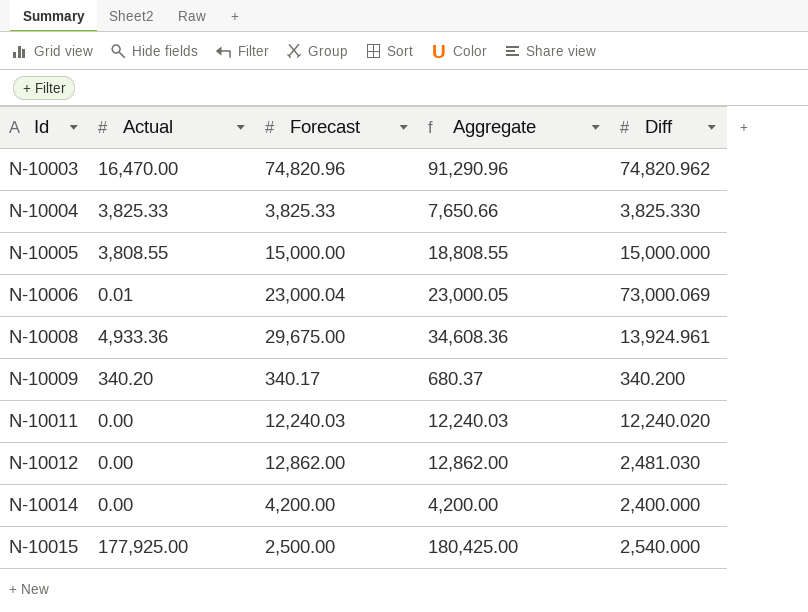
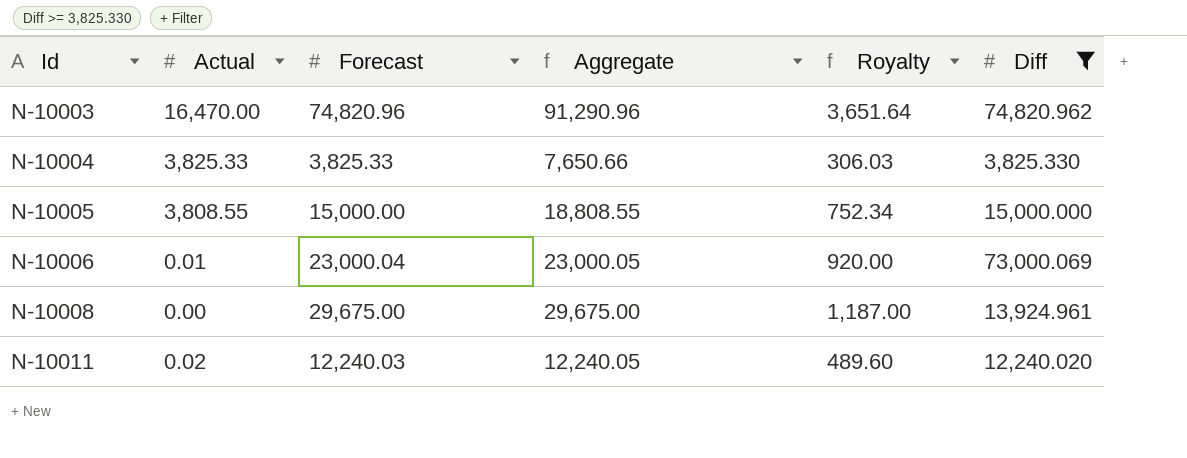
filter: none -> Diff >= 3,825.330
column Royalty | formula: none -> [Aggregate] * 0.04
N-10008 | Actual: 4,933.36 -> 0.00
N-10008 | Aggregate: 34,608.36 -> 29,675.00
N-10011 | Actual: 0.00 -> 0.02
N-10011 | Aggregate: 12,240.03 -> 12,240.05

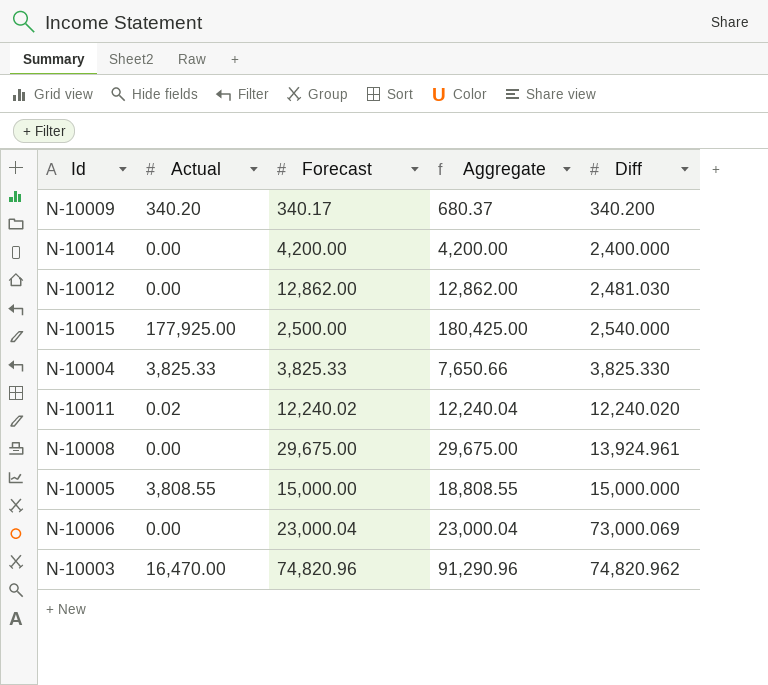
filter: Diff >= 3,825.330 -> none
row order: Id ascending -> Diff ascending
column Royalty | formula: [Aggregate] * 0.04 -> none
N-10011 | Forecast: 12,240.03 -> 12,240.02
N-10011 | Aggregate: 12,240.05 -> 12,240.04
N-10006 | Actual: 0.01 -> 0.00
N-10006 | Aggregate: 23,000.05 -> 23,000.04

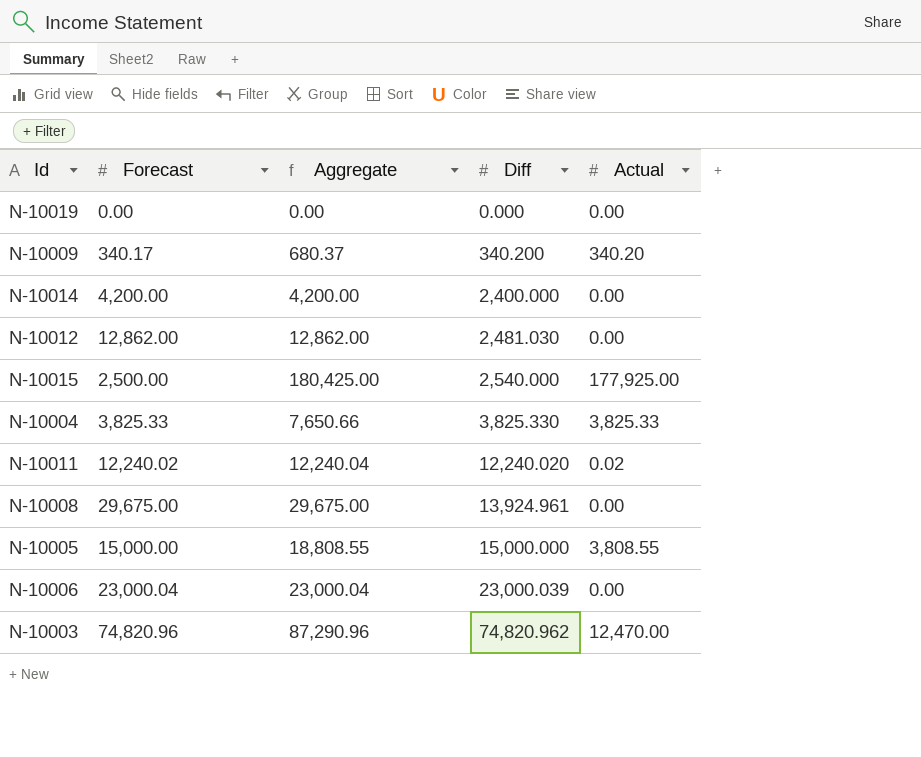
column Actual | position: 2 -> 5
row N-10019: none -> 0.00 | 0.00 | 0.000 | 0.00
N-10006 | Diff: 73,000.069 -> 23,000.039
N-10003 | Aggregate: 91,290.96 -> 87,290.96
N-10003 | Actual: 16,470.00 -> 12,470.00

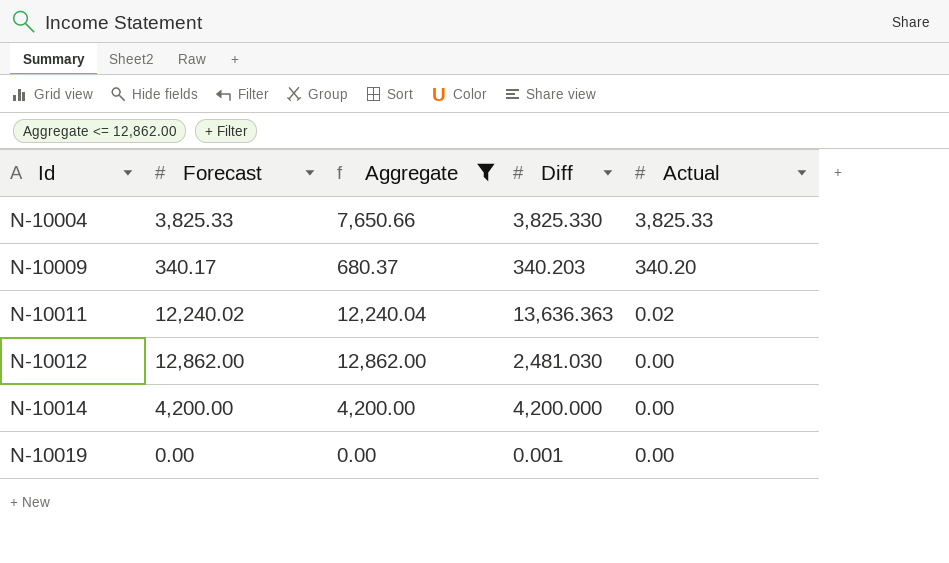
filter: none -> Aggregate <= 12,862.00
row order: Diff ascending -> Id ascending
N-10009 | Diff: 340.200 -> 340.203
N-10011 | Diff: 12,240.020 -> 13,636.363
N-10014 | Diff: 2,400.000 -> 4,200.000
N-10019 | Diff: 0.000 -> 0.001

